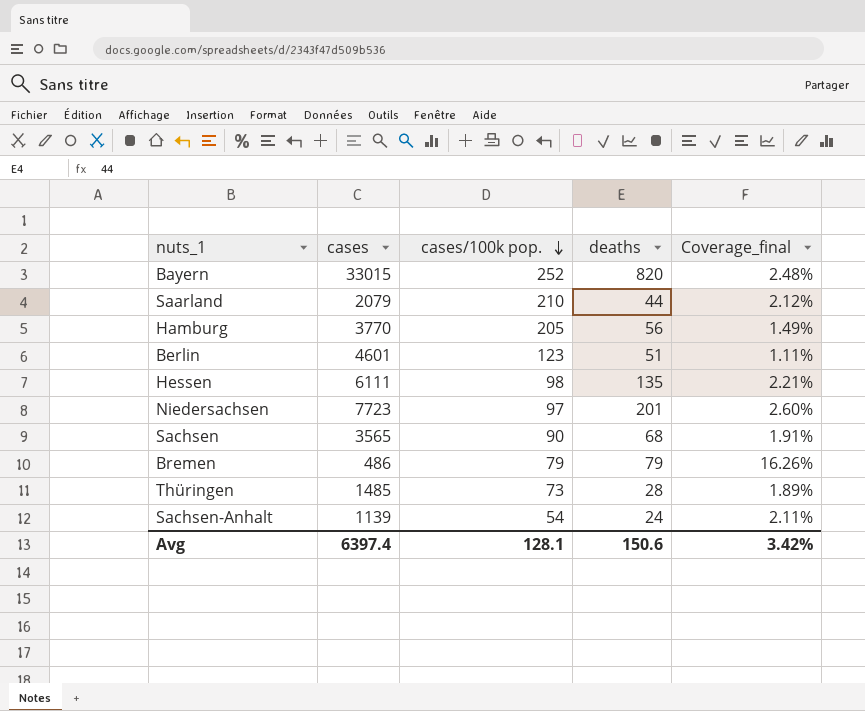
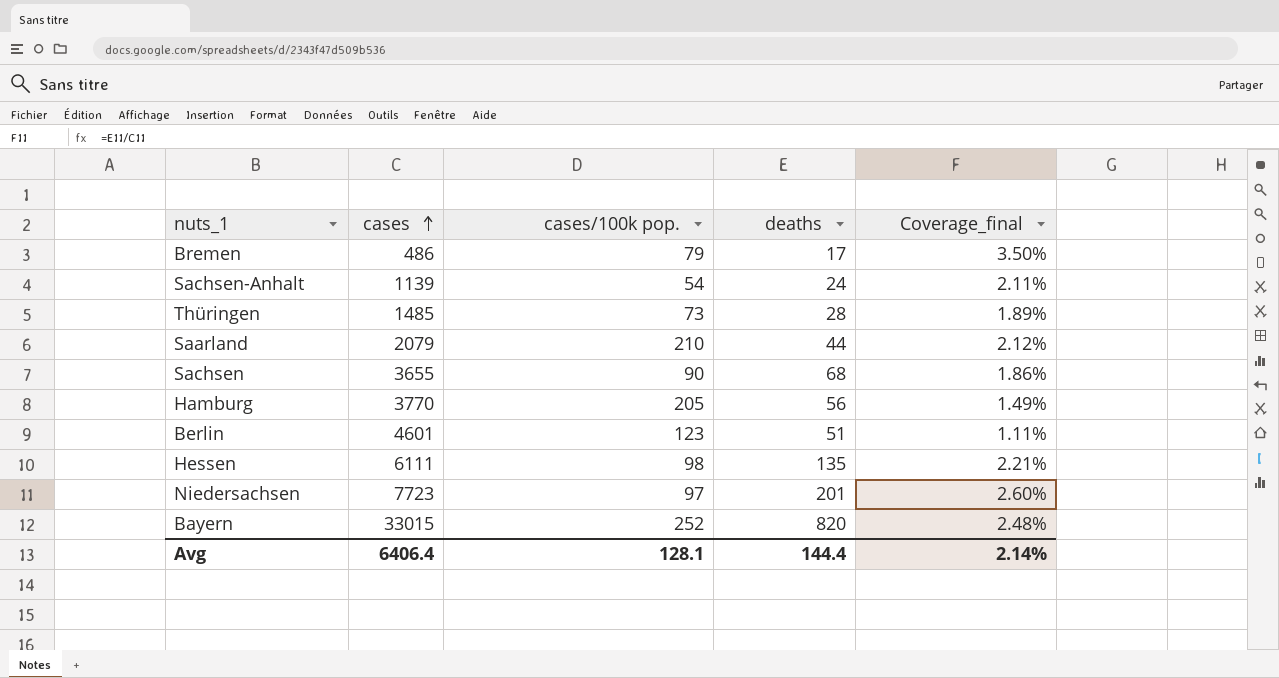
row order: cases/100k pop. descending -> cases ascending
Bremen | deaths: 79 -> 17
Bremen | Coverage_final: 16.26% -> 3.50%
Sachsen | cases: 3565 -> 3655
Sachsen | Coverage_final: 1.91% -> 1.86%
Avg | cases: 6397.4 -> 6406.4
Avg | deaths: 150.6 -> 144.4
Avg | Coverage_final: 3.42% -> 2.14%

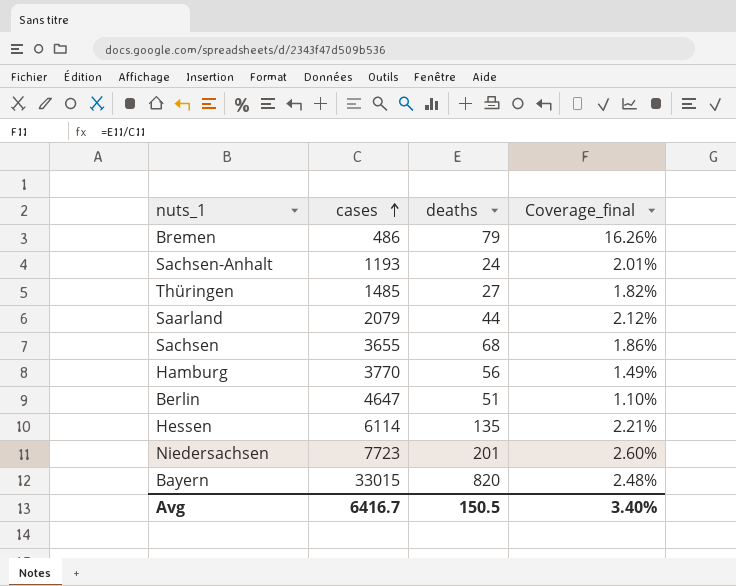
column cases/100k pop. | position: 3 -> none
Bremen | deaths: 17 -> 79
Bremen | Coverage_final: 3.50% -> 16.26%
Sachsen-Anhalt | cases: 1139 -> 1193
Sachsen-Anhalt | Coverage_final: 2.11% -> 2.01%
Thüringen | deaths: 28 -> 27
Thüringen | Coverage_final: 1.89% -> 1.82%
Berlin | cases: 4601 -> 4647
Berlin | Coverage_final: 1.11% -> 1.10%
Hessen | cases: 6111 -> 6114
Avg | cases: 6406.4 -> 6416.7
Avg | deaths: 144.4 -> 150.5
Avg | Coverage_final: 2.14% -> 3.40%

